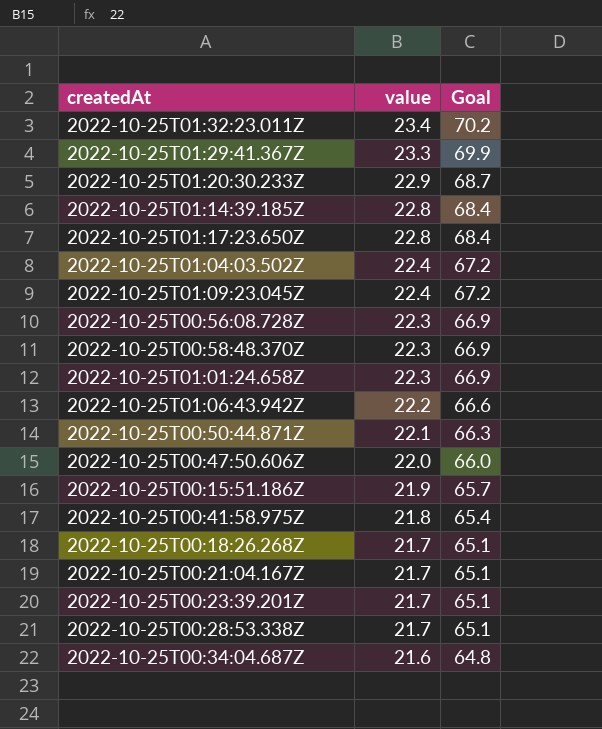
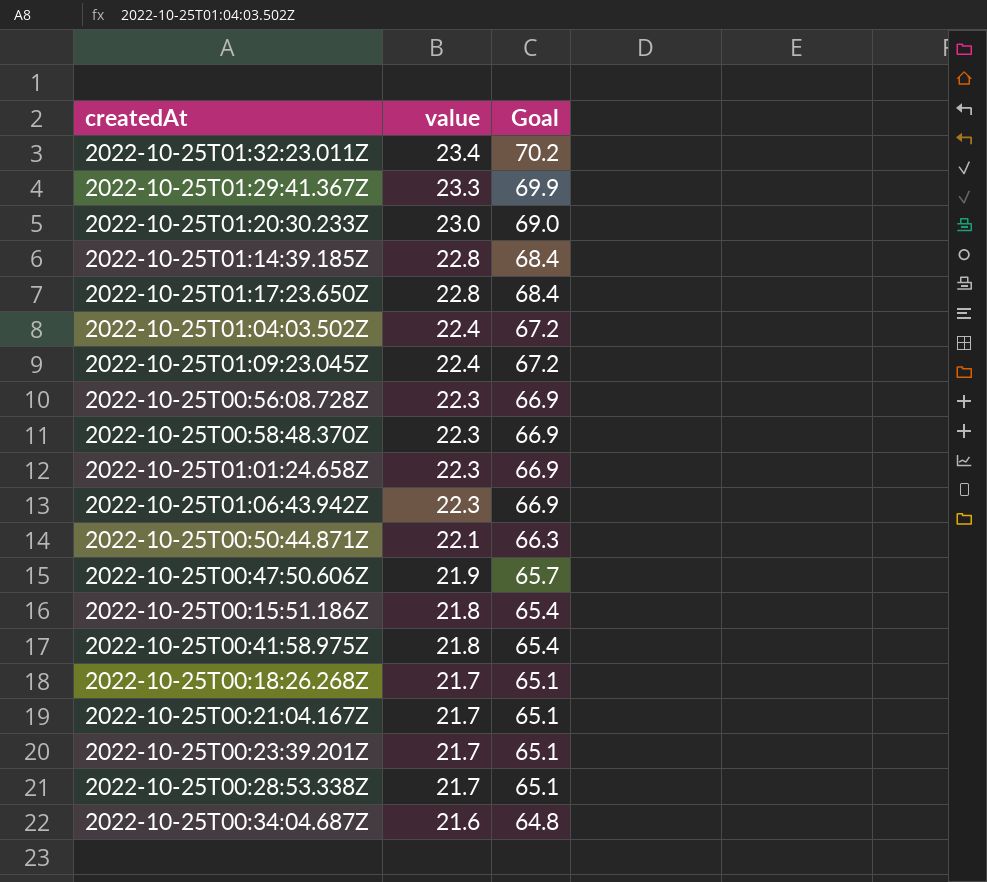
2022-10-25T01:20:30.233Z | value: 22.9 -> 23.0
2022-10-25T01:20:30.233Z | Goal: 68.7 -> 69.0
2022-10-25T01:06:43.942Z | value: 22.2 -> 22.3
2022-10-25T01:06:43.942Z | Goal: 66.6 -> 66.9
2022-10-25T00:47:50.606Z | value: 22.0 -> 21.9
2022-10-25T00:47:50.606Z | Goal: 66.0 -> 65.7
2022-10-25T00:15:51.186Z | value: 21.9 -> 21.8
2022-10-25T00:15:51.186Z | Goal: 65.7 -> 65.4

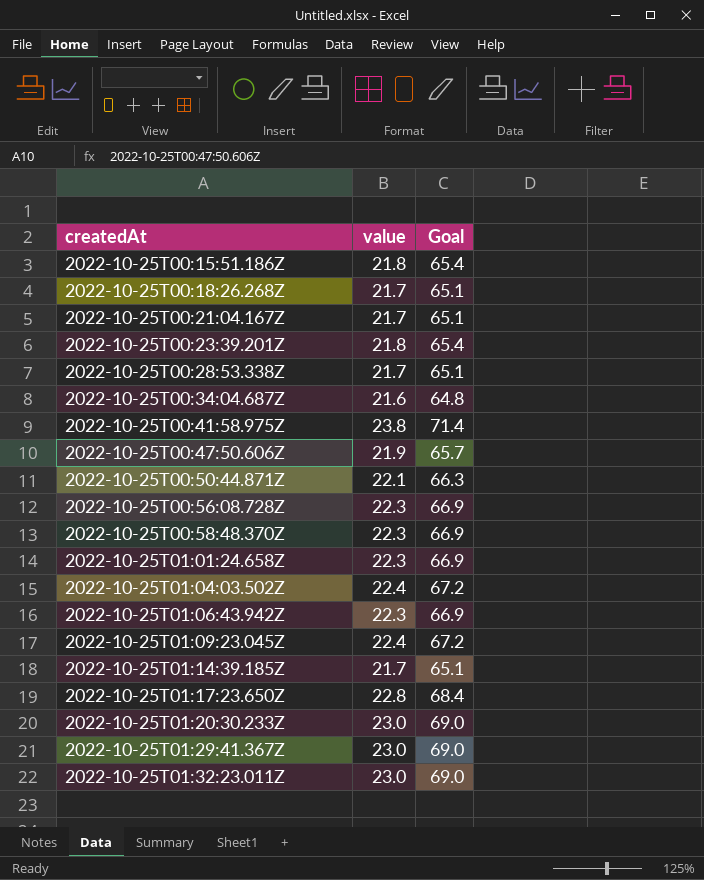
row order: value descending -> createdAt ascending
2022-10-25T00:23:39.201Z | value: 21.7 -> 21.8
2022-10-25T00:23:39.201Z | Goal: 65.1 -> 65.4
2022-10-25T00:41:58.975Z | value: 21.8 -> 23.8
2022-10-25T00:41:58.975Z | Goal: 65.4 -> 71.4
2022-10-25T01:14:39.185Z | value: 22.8 -> 21.7
2022-10-25T01:14:39.185Z | Goal: 68.4 -> 65.1
2022-10-25T01:29:41.367Z | value: 23.3 -> 23.0
2022-10-25T01:29:41.367Z | Goal: 69.9 -> 69.0
2022-10-25T01:32:23.011Z | value: 23.4 -> 23.0
2022-10-25T01:32:23.011Z | Goal: 70.2 -> 69.0

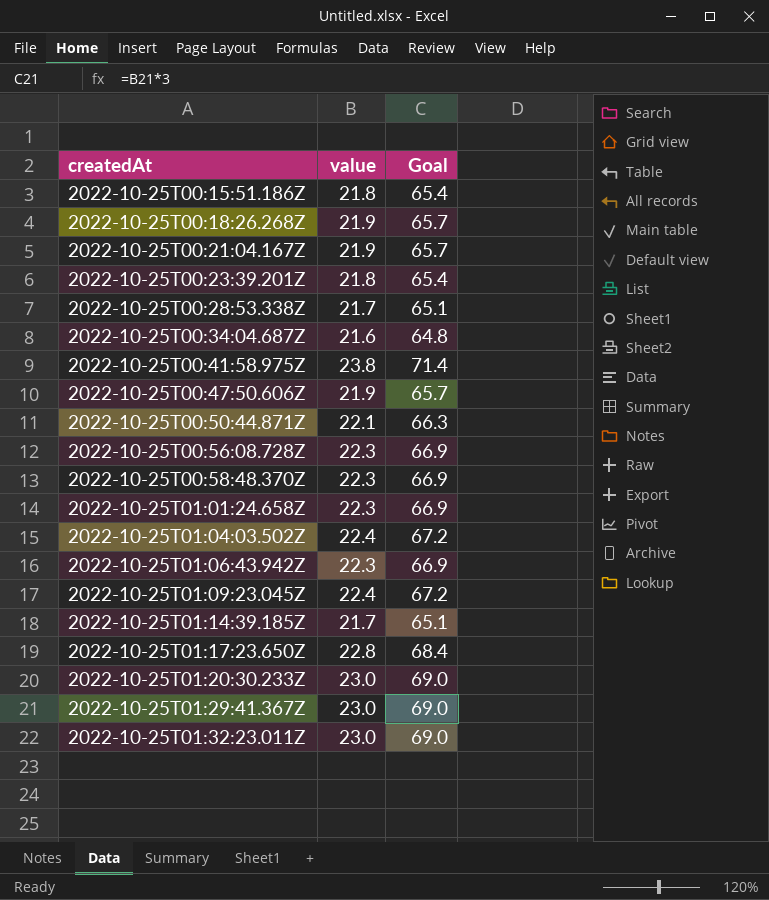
2022-10-25T00:18:26.268Z | value: 21.7 -> 21.9
2022-10-25T00:18:26.268Z | Goal: 65.1 -> 65.7
2022-10-25T00:21:04.167Z | value: 21.7 -> 21.9
2022-10-25T00:21:04.167Z | Goal: 65.1 -> 65.7

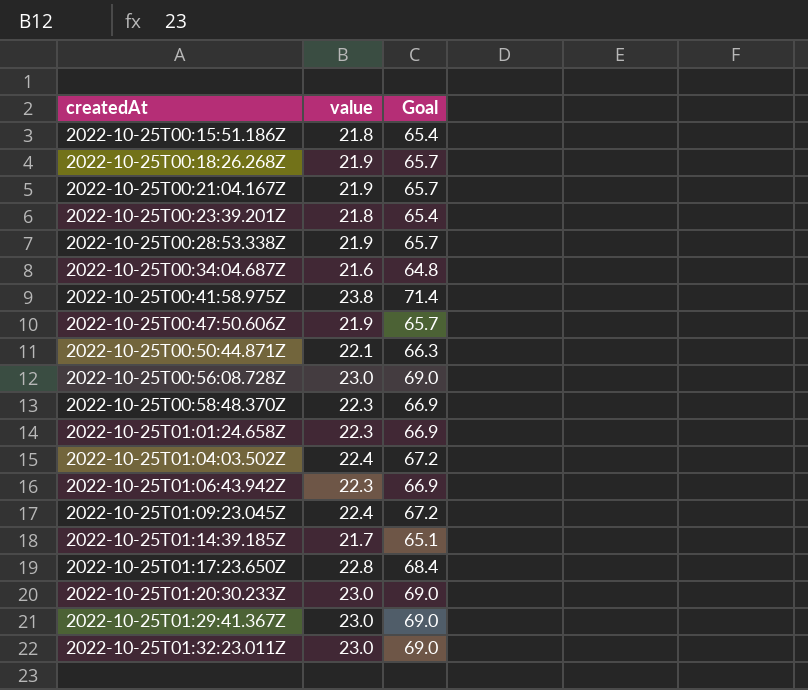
2022-10-25T00:28:53.338Z | value: 21.7 -> 21.9
2022-10-25T00:28:53.338Z | Goal: 65.1 -> 65.7
2022-10-25T00:56:08.728Z | value: 22.3 -> 23.0
2022-10-25T00:56:08.728Z | Goal: 66.9 -> 69.0

